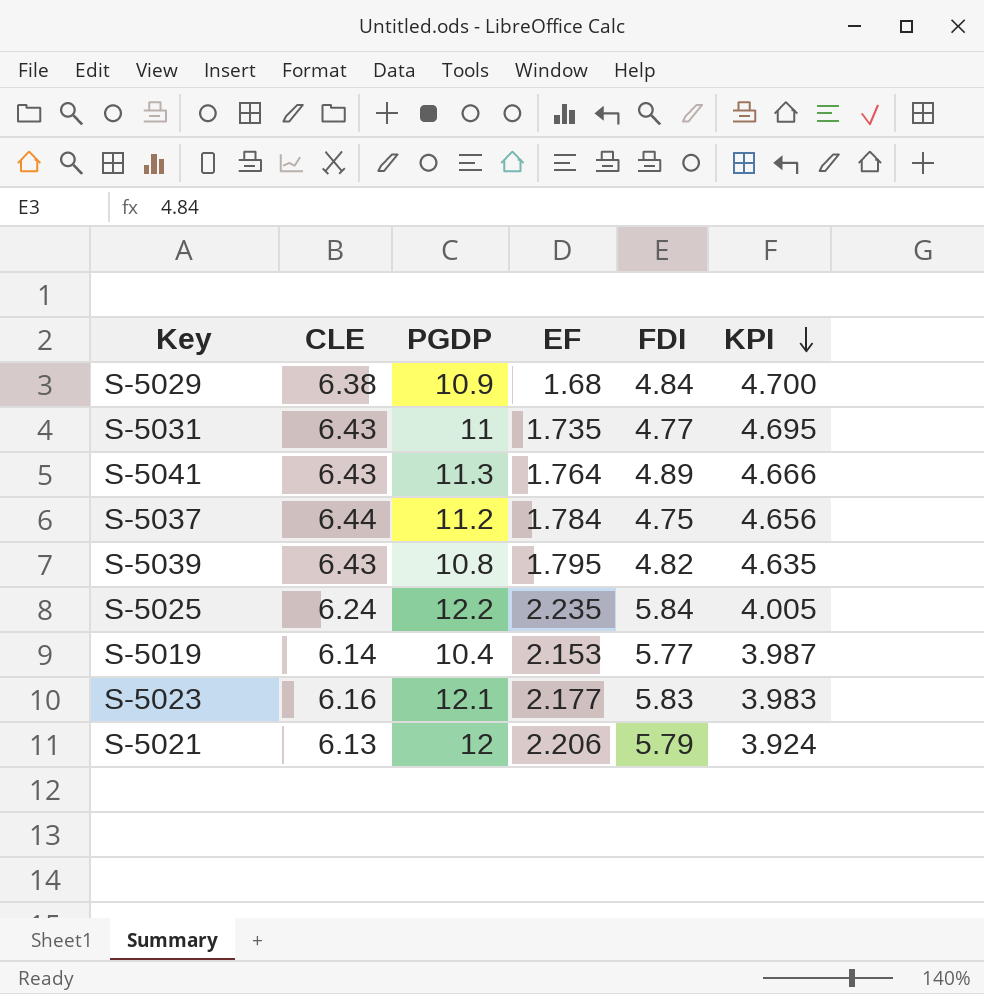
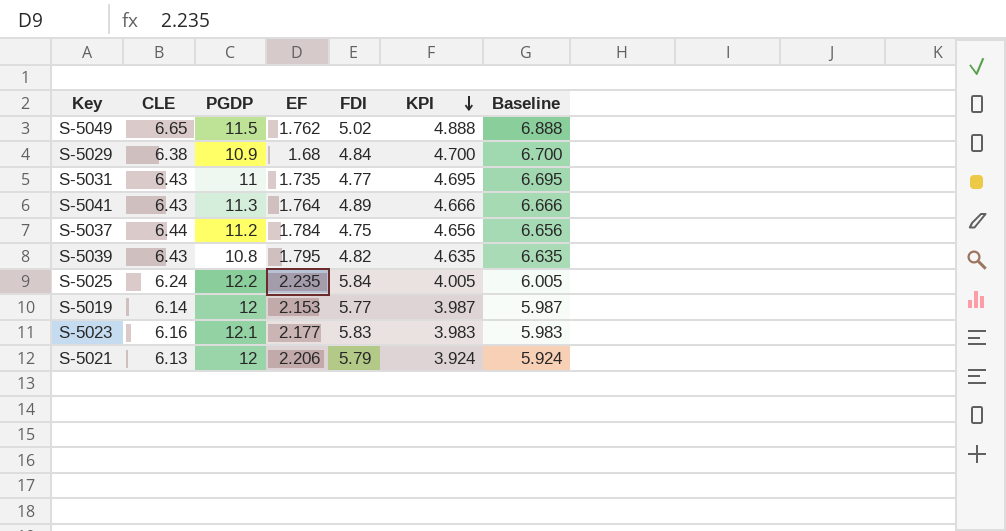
column Baseline | formula: none -> [KPI] + 2
row S-5049: none -> 6.65 | 11.5 | 1.762 | 5.02 | 4.888 | 6.888
S-5019 | PGDP: 10.4 -> 12

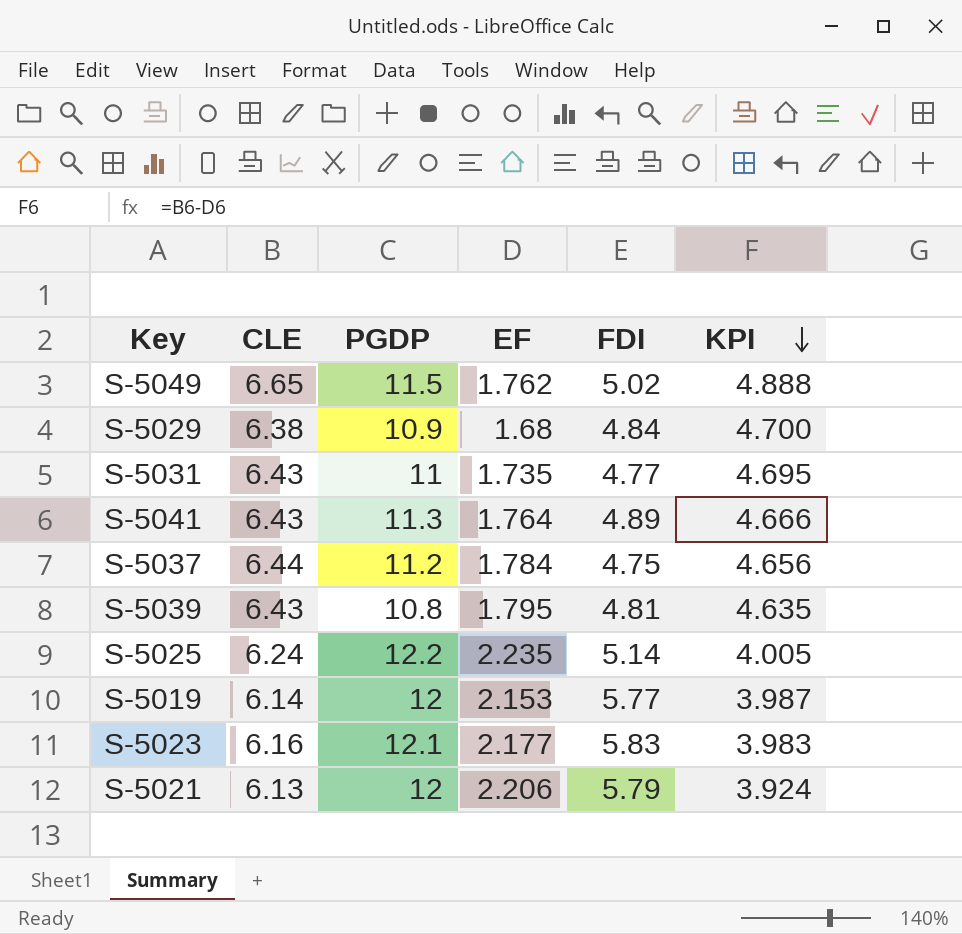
column Baseline | formula: [KPI] + 2 -> none
S-5039 | FDI: 4.82 -> 4.81
S-5025 | FDI: 5.84 -> 5.14

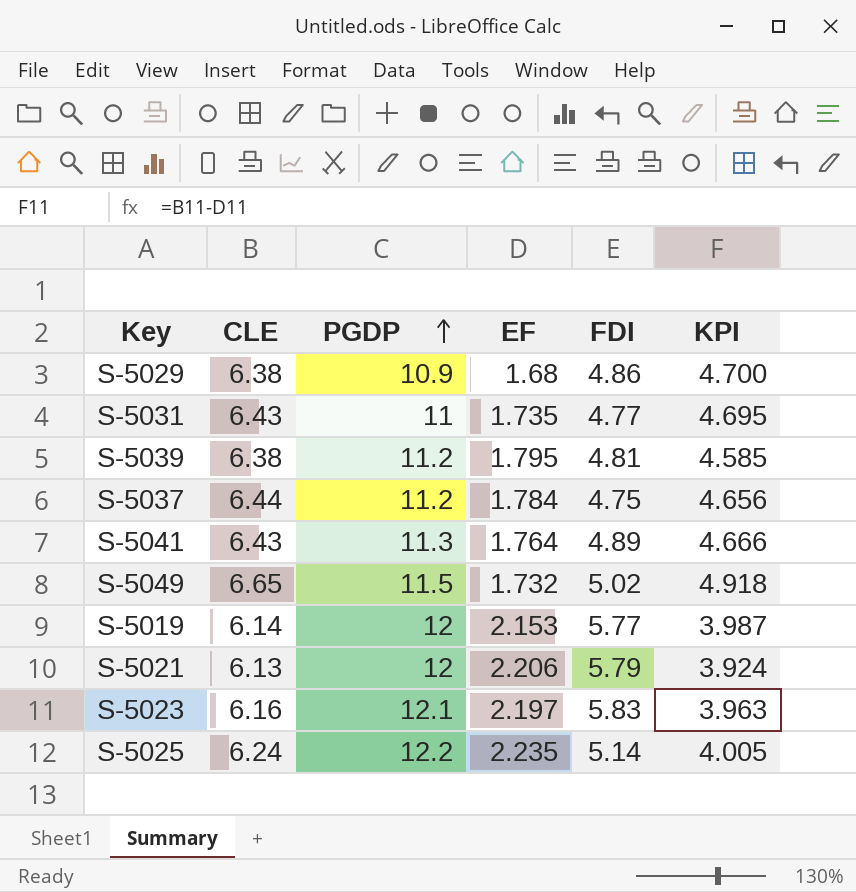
row order: KPI descending -> PGDP ascending
S-5029 | FDI: 4.84 -> 4.86
S-5039 | CLE: 6.43 -> 6.38
S-5039 | PGDP: 10.8 -> 11.2
S-5039 | KPI: 4.635 -> 4.585
S-5049 | EF: 1.762 -> 1.732
S-5049 | KPI: 4.888 -> 4.918
S-5023 | EF: 2.177 -> 2.197
S-5023 | KPI: 3.983 -> 3.963

